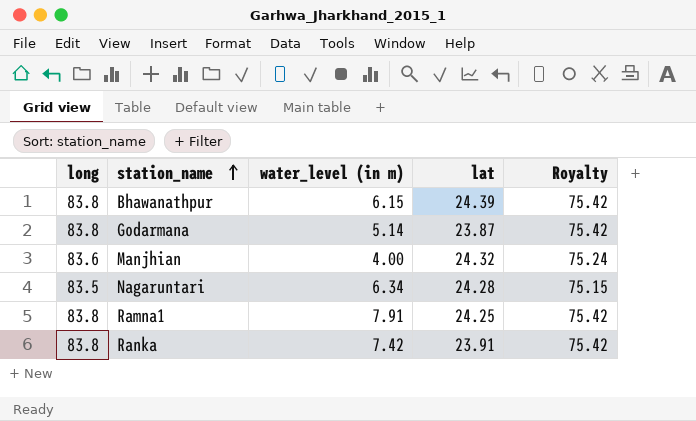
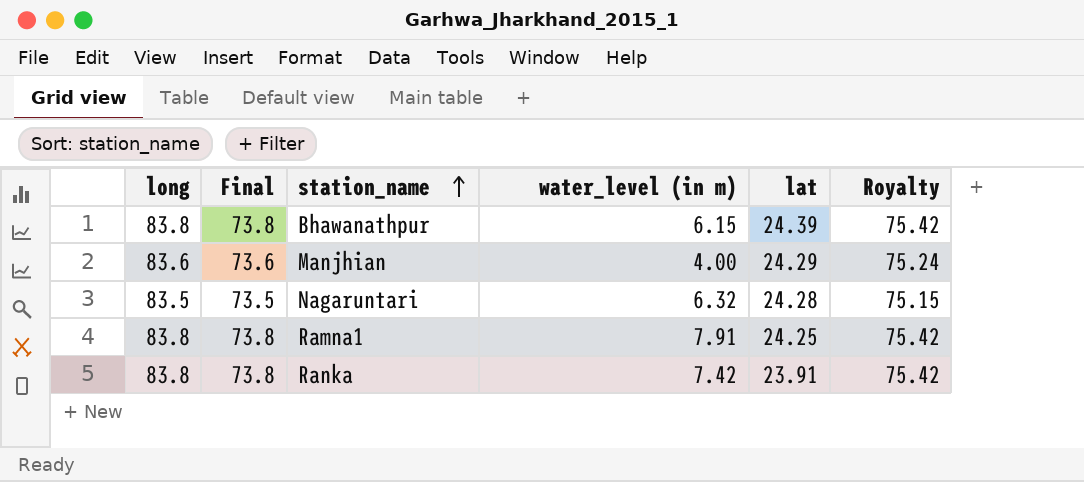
column Final | formula: none -> [long] - 10
row Godarmana: 83.8 | 5.14 | 23.87 | 75.42 -> none
Manjhian | lat: 24.32 -> 24.29
Nagaruntari | water_level (in m): 6.34 -> 6.32

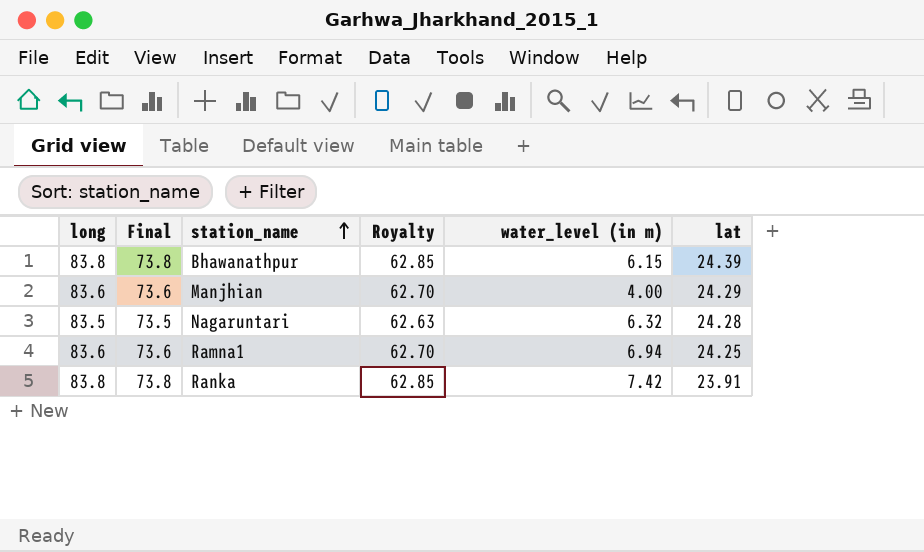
column Royalty | formula: [long] * 0.9 -> [long] * 0.75
column Royalty | position: 6 -> 4
Ramna1 | long: 83.8 -> 83.6
Ramna1 | Final: 73.8 -> 73.6
Ramna1 | water_level (in m): 7.91 -> 6.94

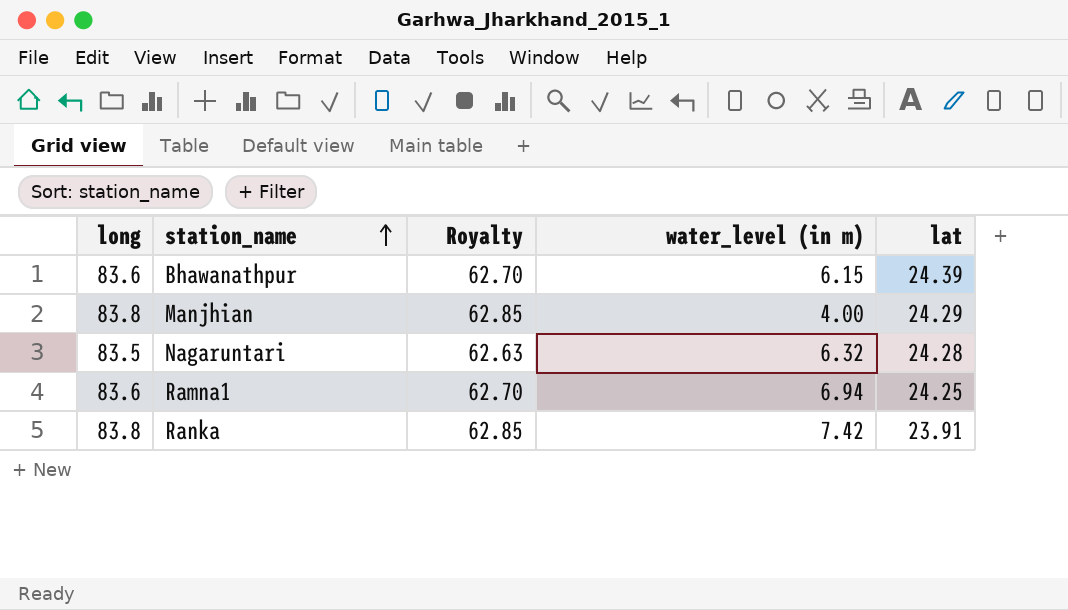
column Final | formula: [long] - 10 -> none
Bhawanathpur | long: 83.8 -> 83.6
Bhawanathpur | Royalty: 62.85 -> 62.70
Manjhian | long: 83.6 -> 83.8
Manjhian | Royalty: 62.70 -> 62.85

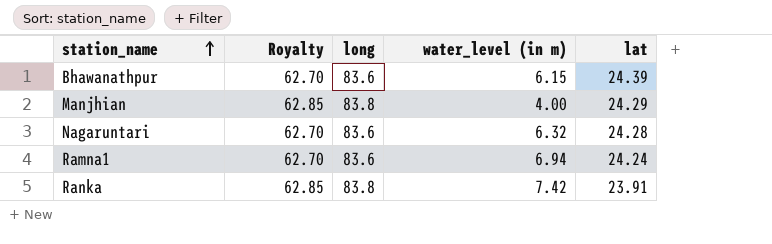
column long | position: 1 -> 3
Nagaruntari | Royalty: 62.63 -> 62.70
Nagaruntari | long: 83.5 -> 83.6
Ramna1 | lat: 24.25 -> 24.24

